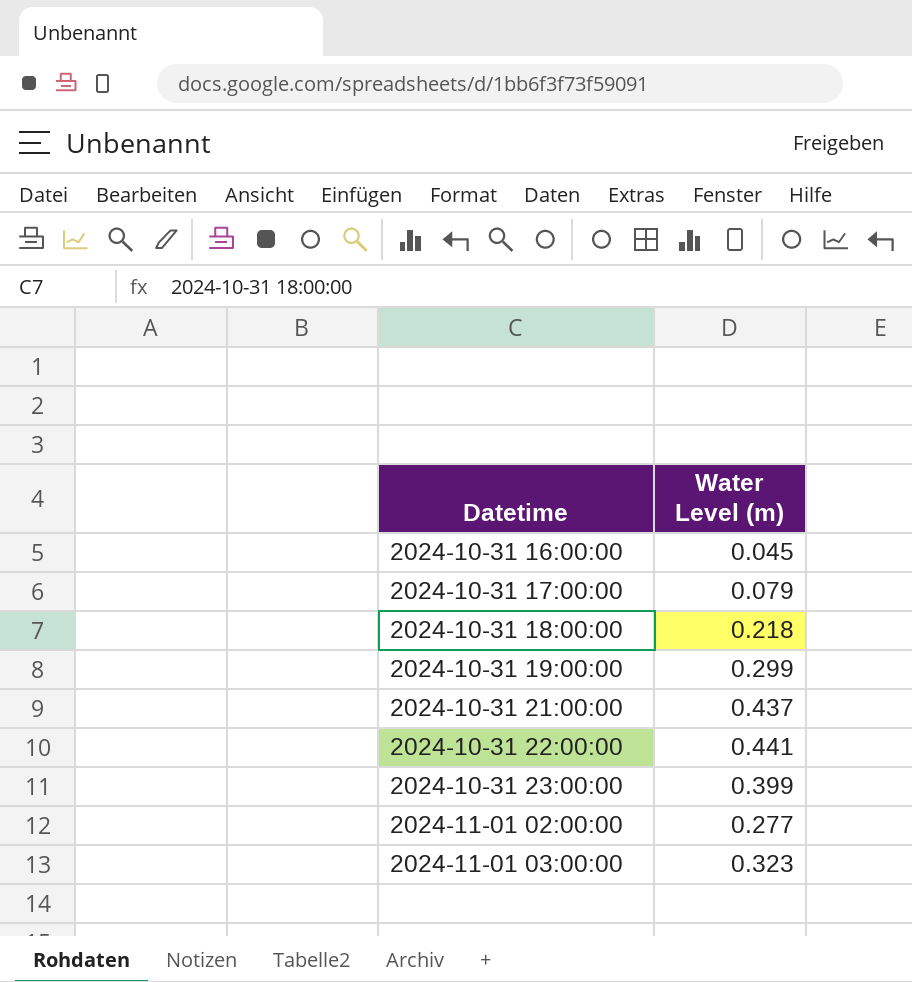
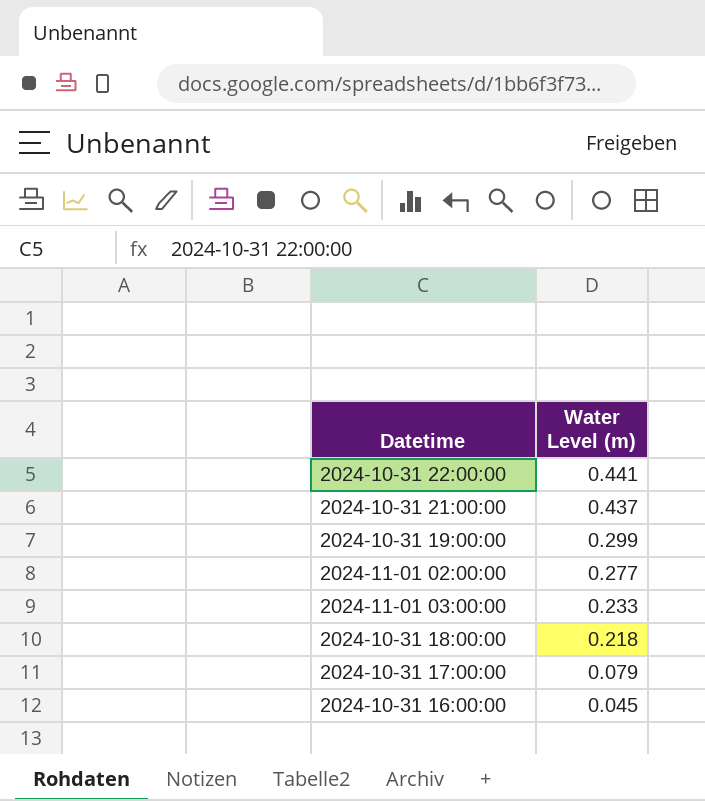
row order: Datetime ascending -> Water Level (m) descending
row 2024-10-31 23:00:00: 0.399 -> none
2024-11-01 03:00:00 | Water Level (m): 0.323 -> 0.233

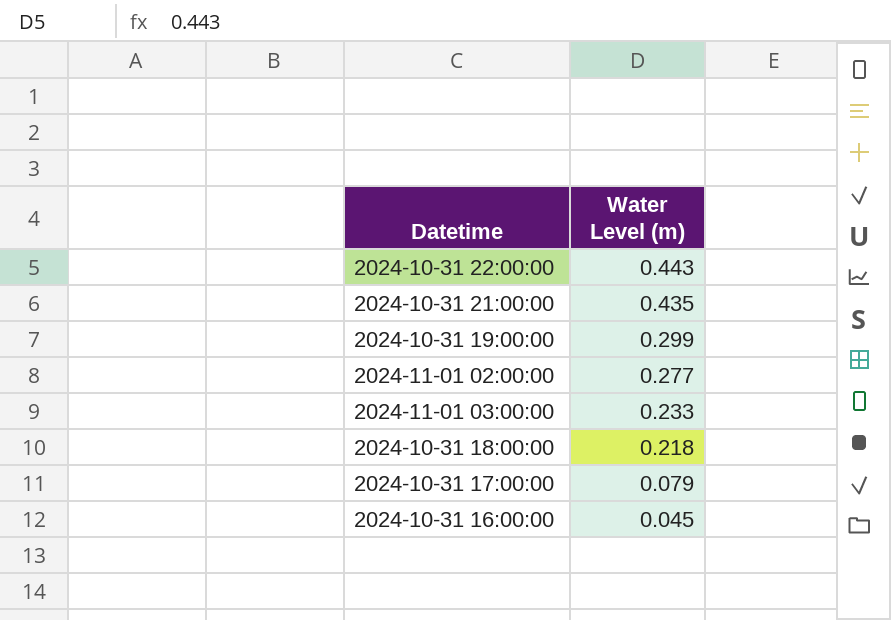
2024-10-31 22:00:00 | Water Level (m): 0.441 -> 0.443
2024-10-31 21:00:00 | Water Level (m): 0.437 -> 0.435

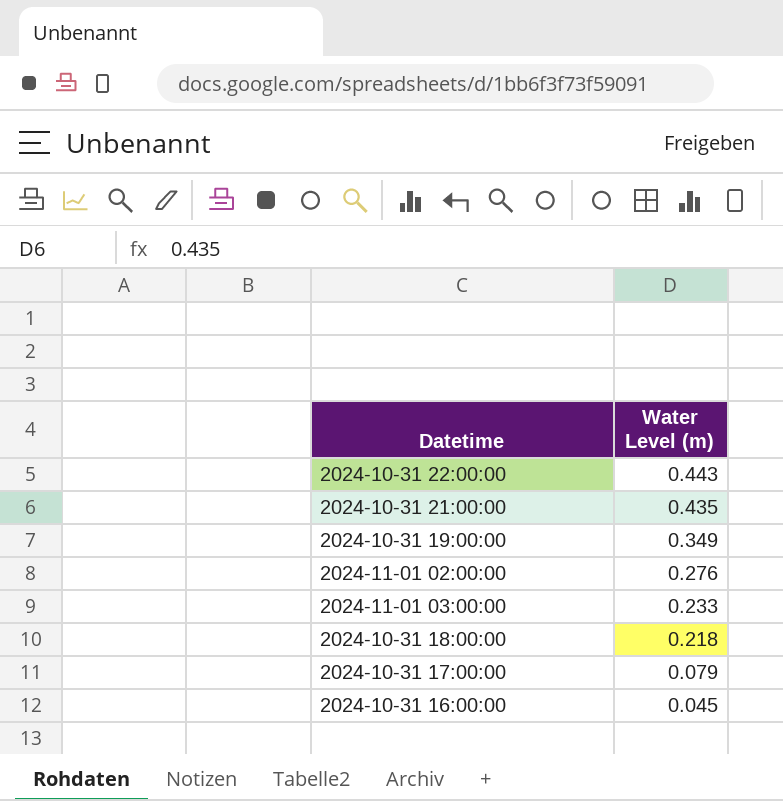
2024-10-31 19:00:00 | Water Level (m): 0.299 -> 0.349
2024-11-01 02:00:00 | Water Level (m): 0.277 -> 0.276

